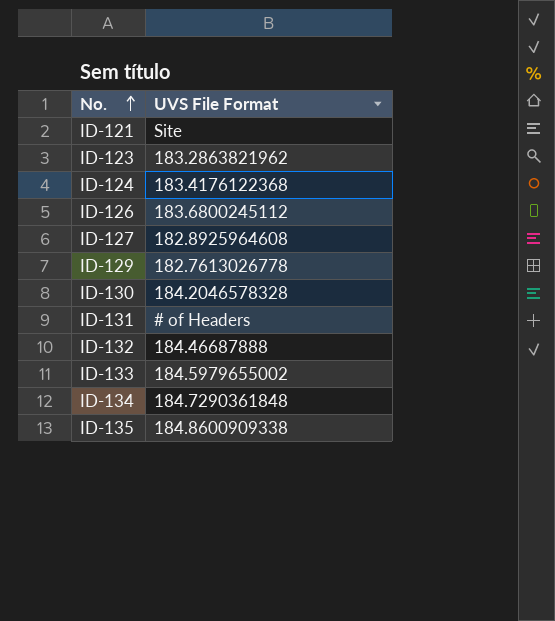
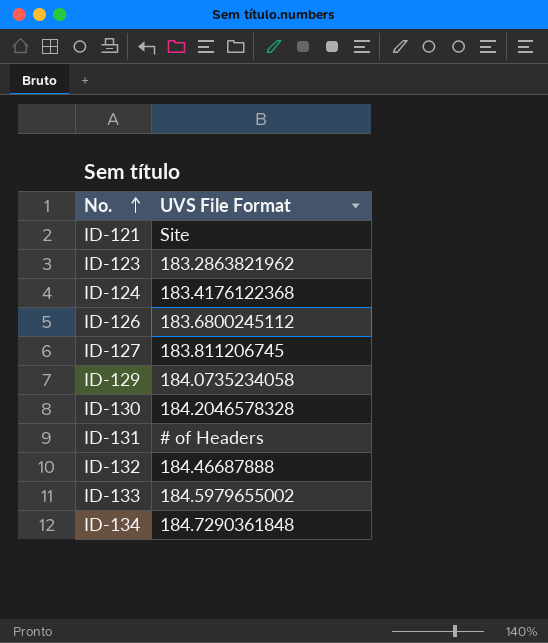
row ID-135: 184.8600909338 -> none
ID-127 | UVS File Format: 182.8925964608 -> 183.811206745
ID-129 | UVS File Format: 182.7613026778 -> 184.0735234058

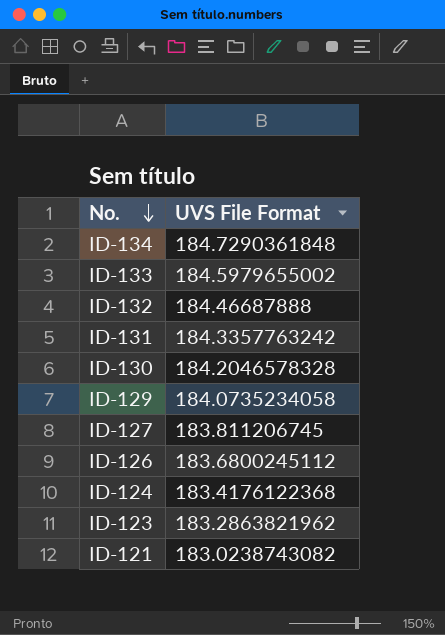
row order: No. ascending -> No. descending
ID-131 | UVS File Format: # of Headers -> 184.3357763242
ID-121 | UVS File Format: Site -> 183.0238743082

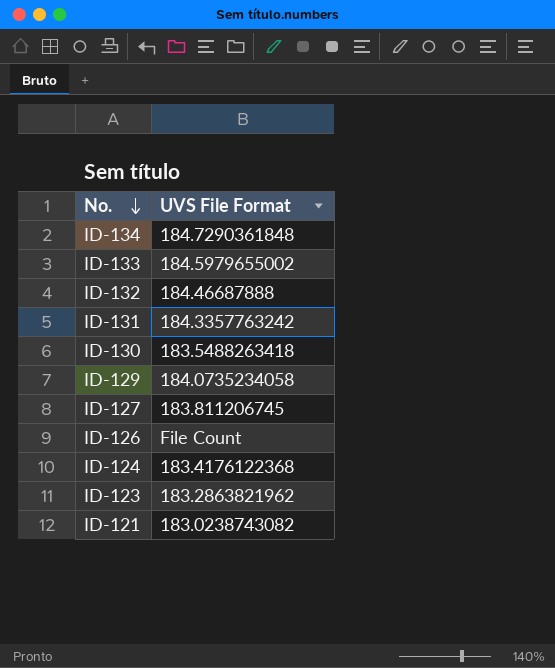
ID-130 | UVS File Format: 184.2046578328 -> 183.5488263418
ID-126 | UVS File Format: 183.6800245112 -> File Count

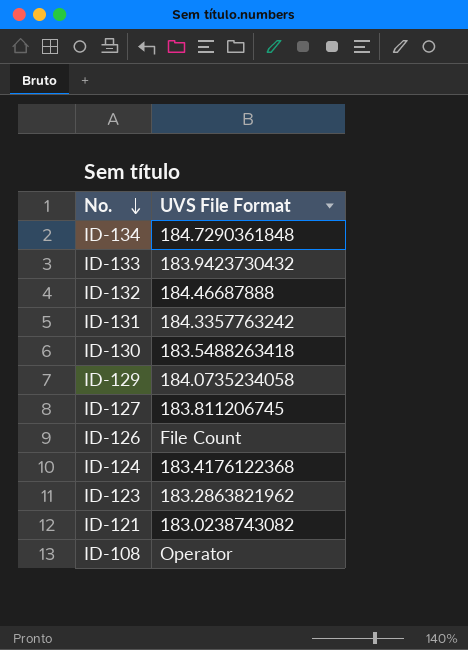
ID-133 | UVS File Format: 184.5979655002 -> 183.9423730432
row ID-108: none -> Operator

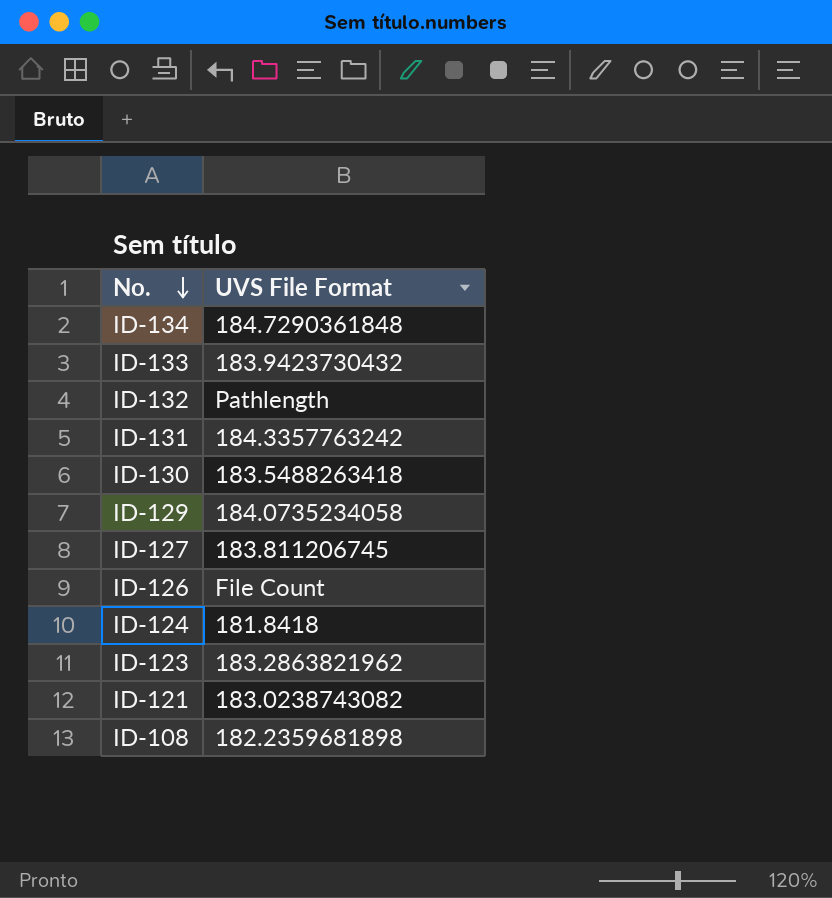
ID-132 | UVS File Format: 184.46687888 -> Pathlength
ID-124 | UVS File Format: 183.4176122368 -> 181.8418
ID-108 | UVS File Format: Operator -> 182.2359681898

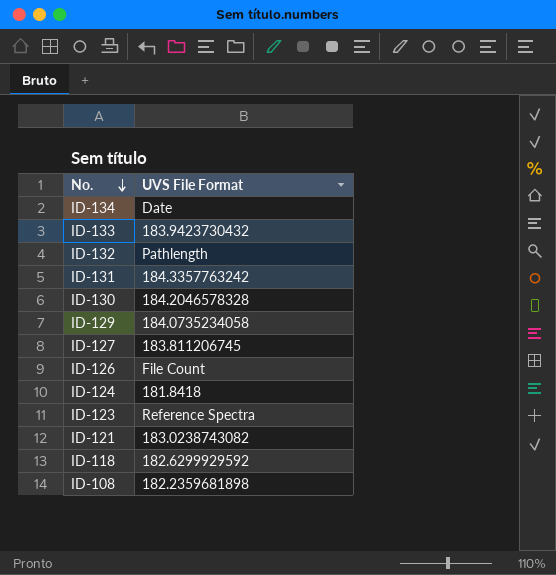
ID-134 | UVS File Format: 184.7290361848 -> Date
ID-130 | UVS File Format: 183.5488263418 -> 184.2046578328
ID-123 | UVS File Format: 183.2863821962 -> Reference Spectra
row ID-118: none -> 182.6299929592

